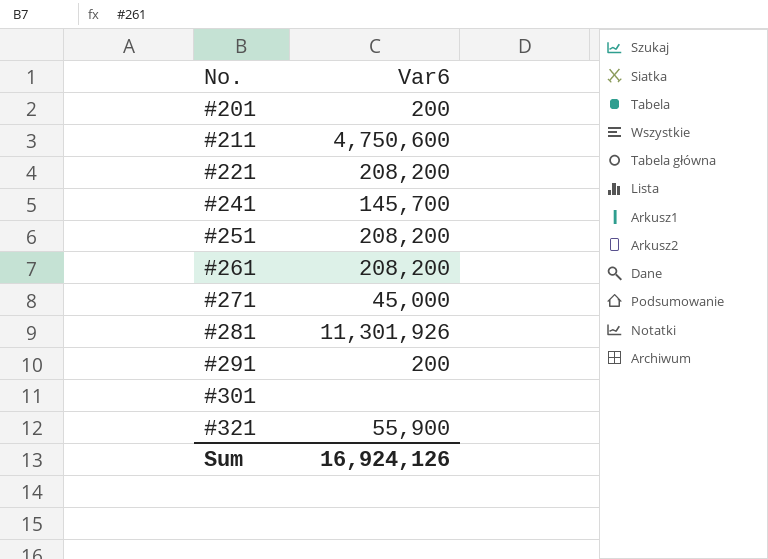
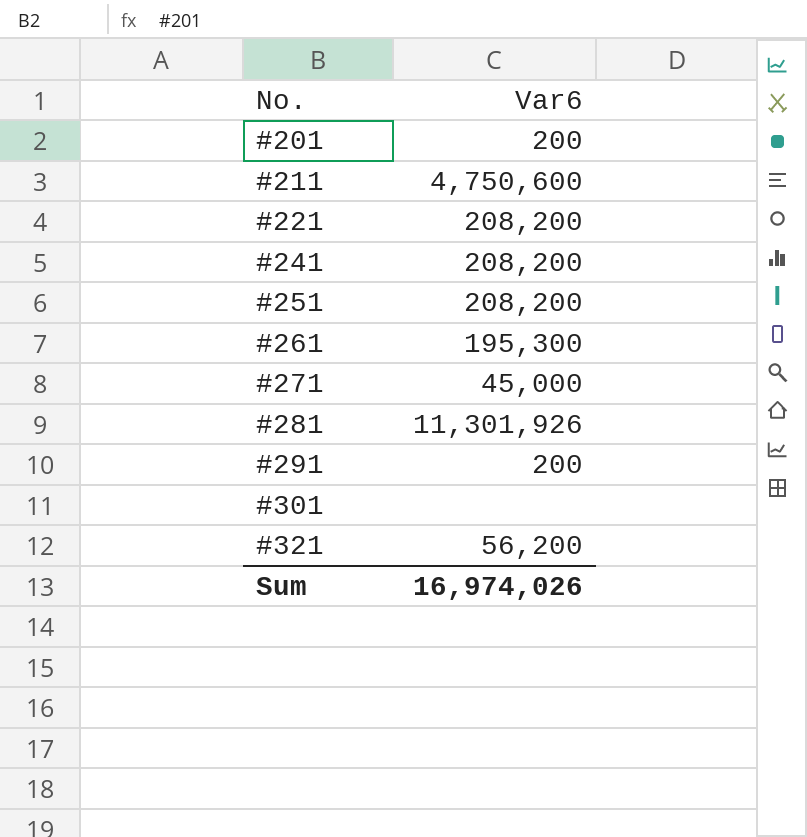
#241 | Var6: 145,700 -> 208,200
#261 | Var6: 208,200 -> 195,300
#321 | Var6: 55,900 -> 56,200
Sum | Var6: 16,924,126 -> 16,974,026

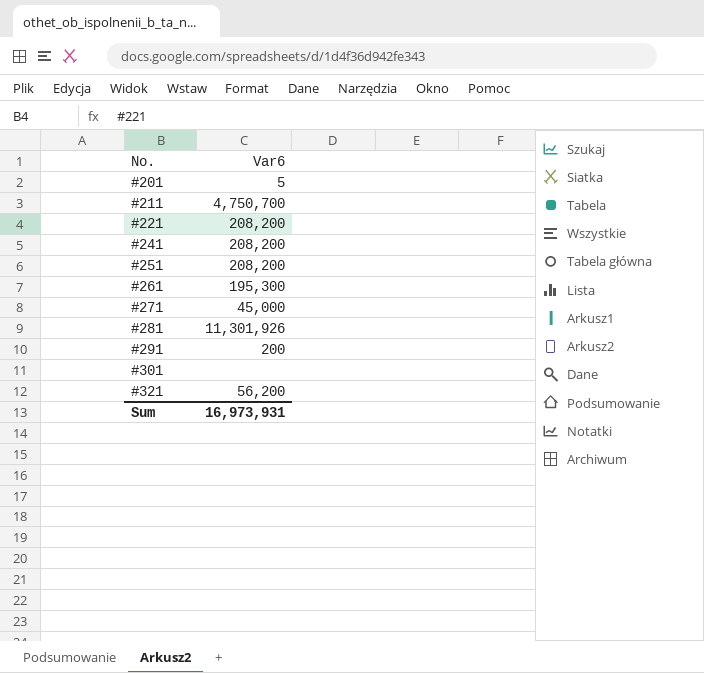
#201 | Var6: 200 -> 5
#211 | Var6: 4,750,600 -> 4,750,700
Sum | Var6: 16,974,026 -> 16,973,931

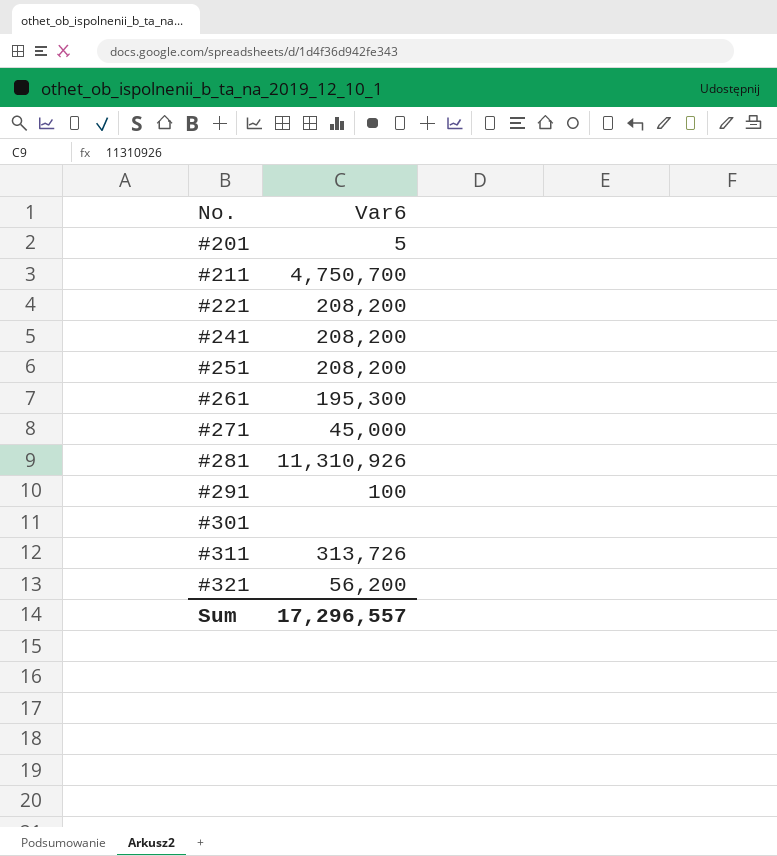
#281 | Var6: 11,301,926 -> 11,310,926
#291 | Var6: 200 -> 100
row #311: none -> 313,726
Sum | Var6: 16,973,931 -> 17,296,557

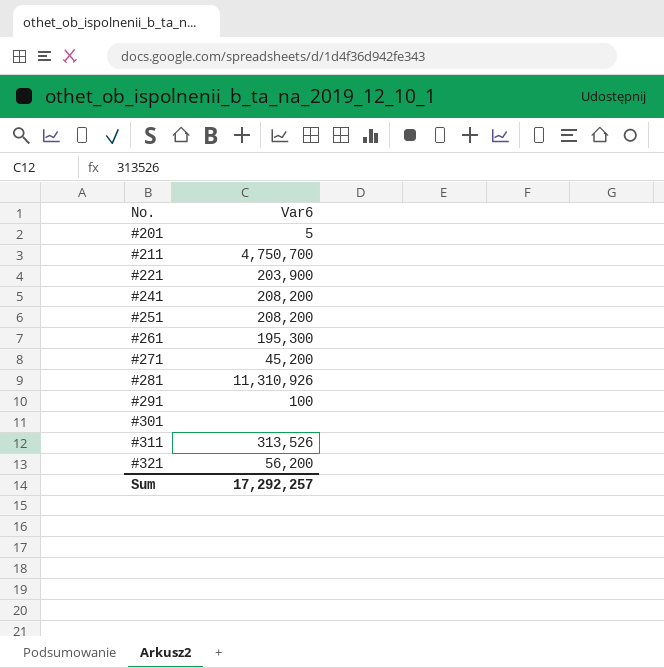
#221 | Var6: 208,200 -> 203,900
#271 | Var6: 45,000 -> 45,200
#311 | Var6: 313,726 -> 313,526
Sum | Var6: 17,296,557 -> 17,292,257

